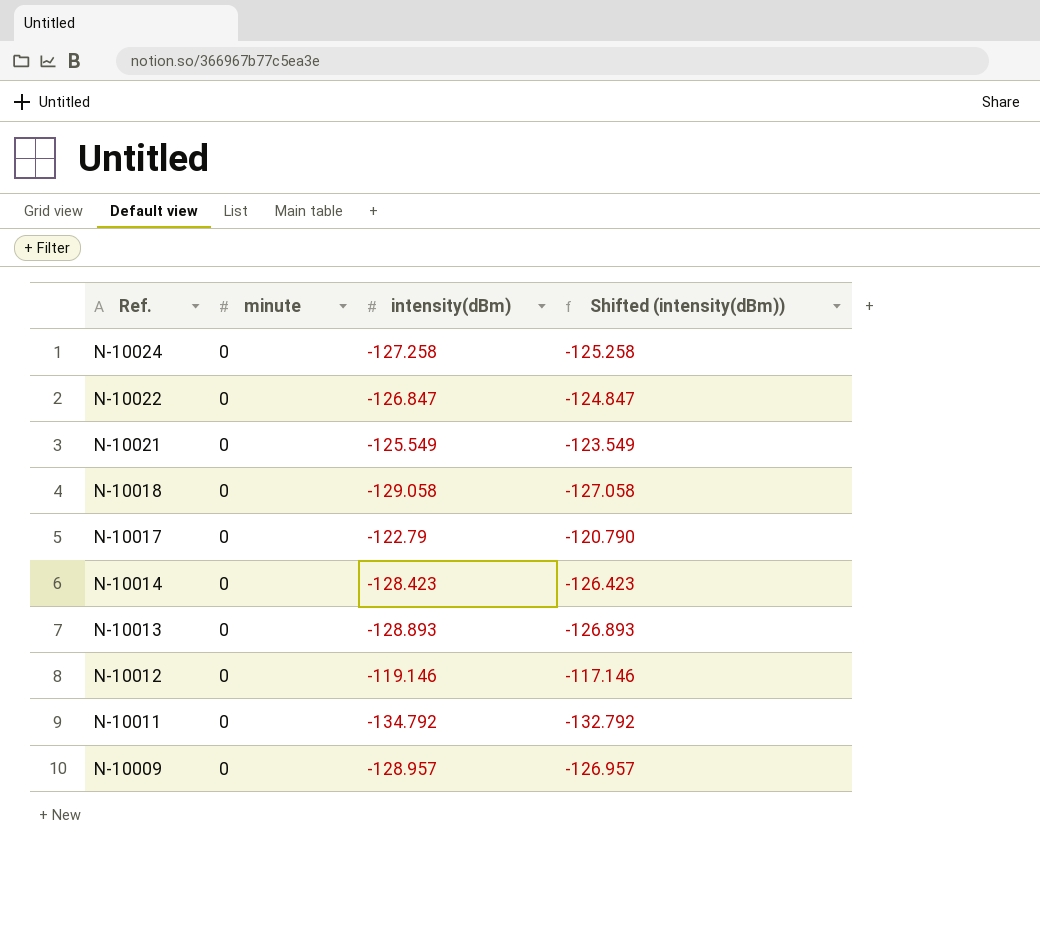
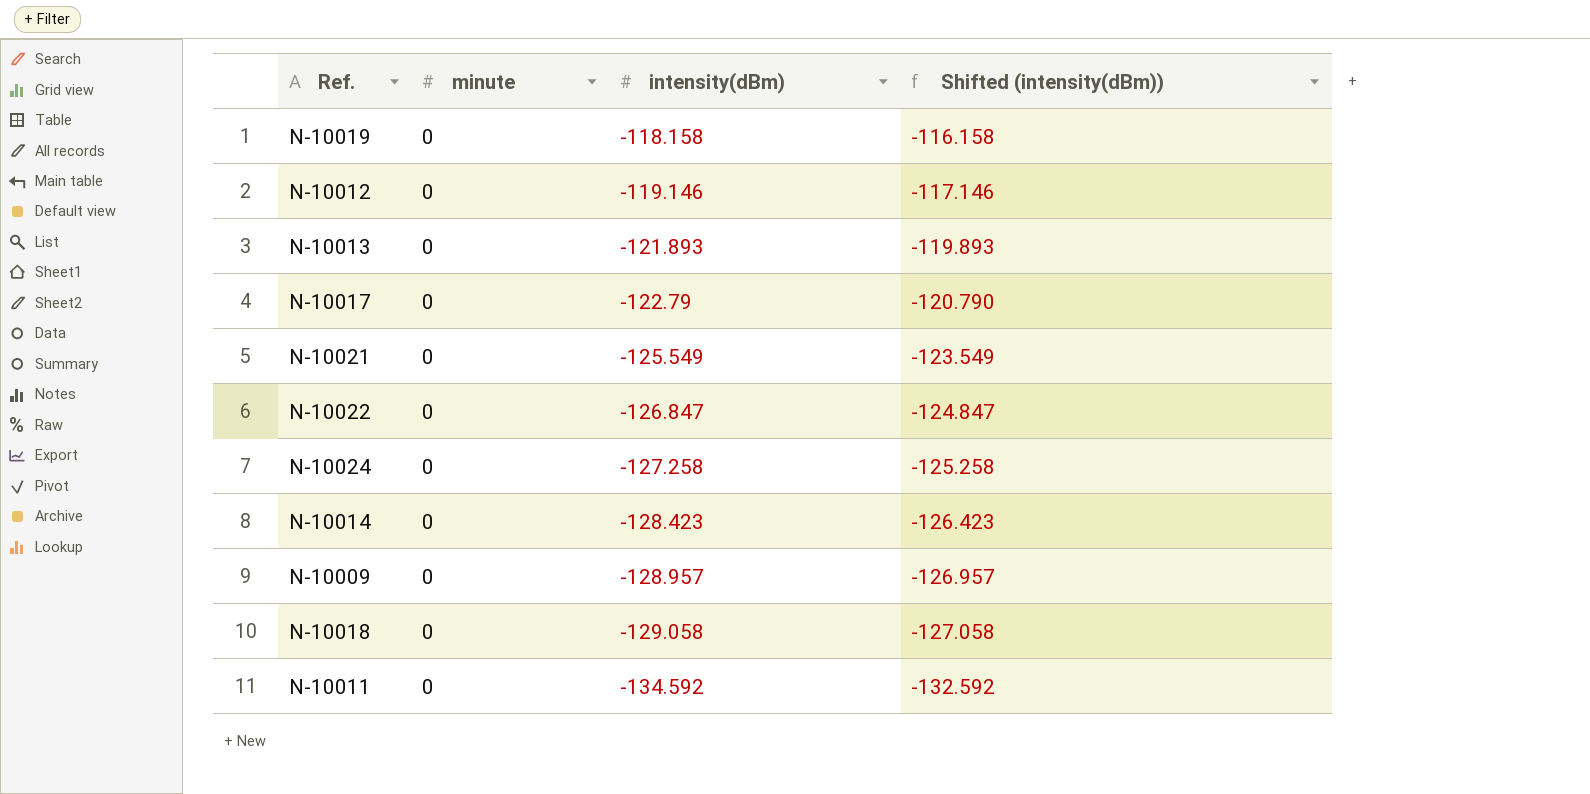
row order: Ref. descending -> intensity(dBm) descending
row N-10019: none -> 0 | -118.158 | -116.158
N-10013 | intensity(dBm): -128.893 -> -121.893
N-10013 | Shifted (intensity(dBm)): -126.893 -> -119.893
N-10011 | intensity(dBm): -134.792 -> -134.592
N-10011 | Shifted (intensity(dBm)): -132.792 -> -132.592

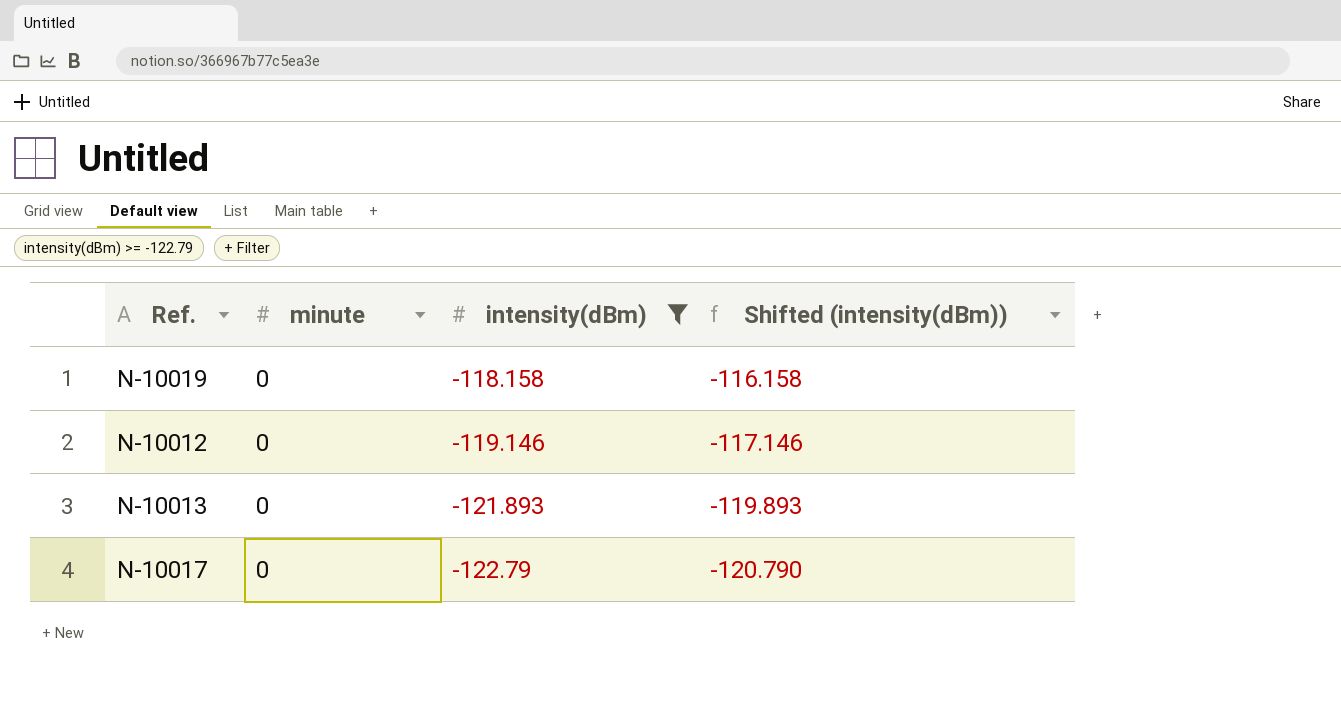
filter: none -> intensity(dBm) >= -122.79

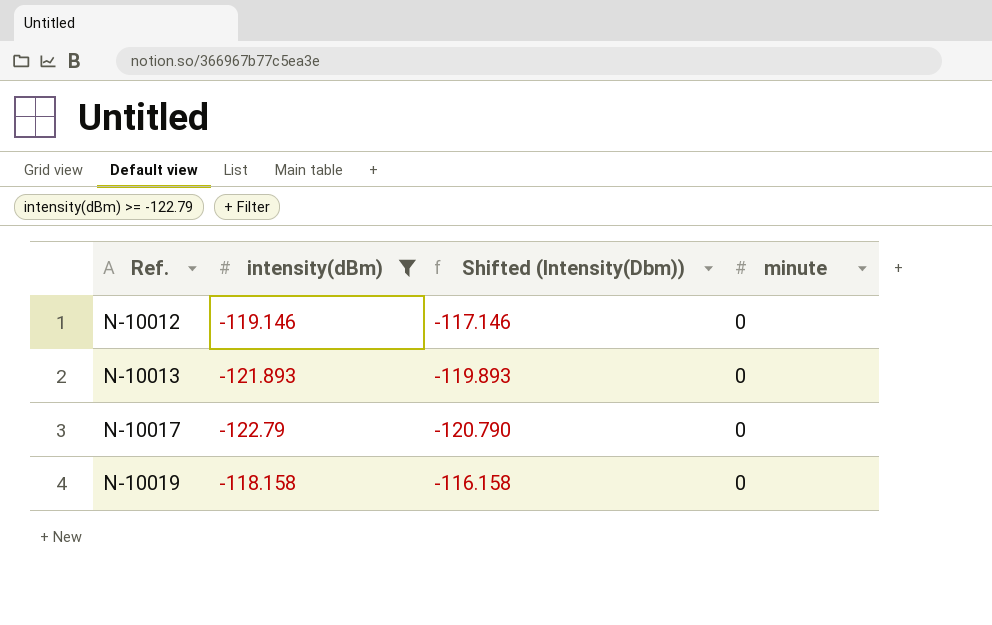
row order: intensity(dBm) descending -> Ref. ascending
column name: Shifted (intensity(dBm)) -> Shifted (Intensity(Dbm))
column minute | position: 2 -> 4

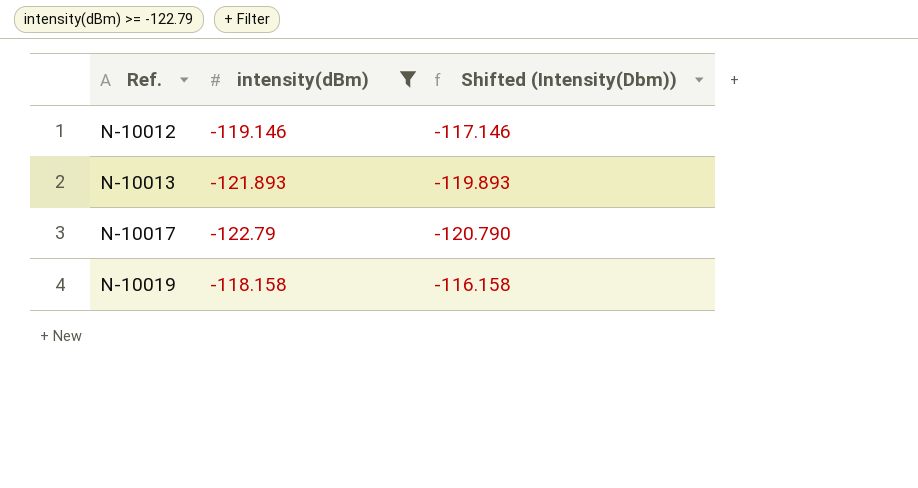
column minute | position: 4 -> none

